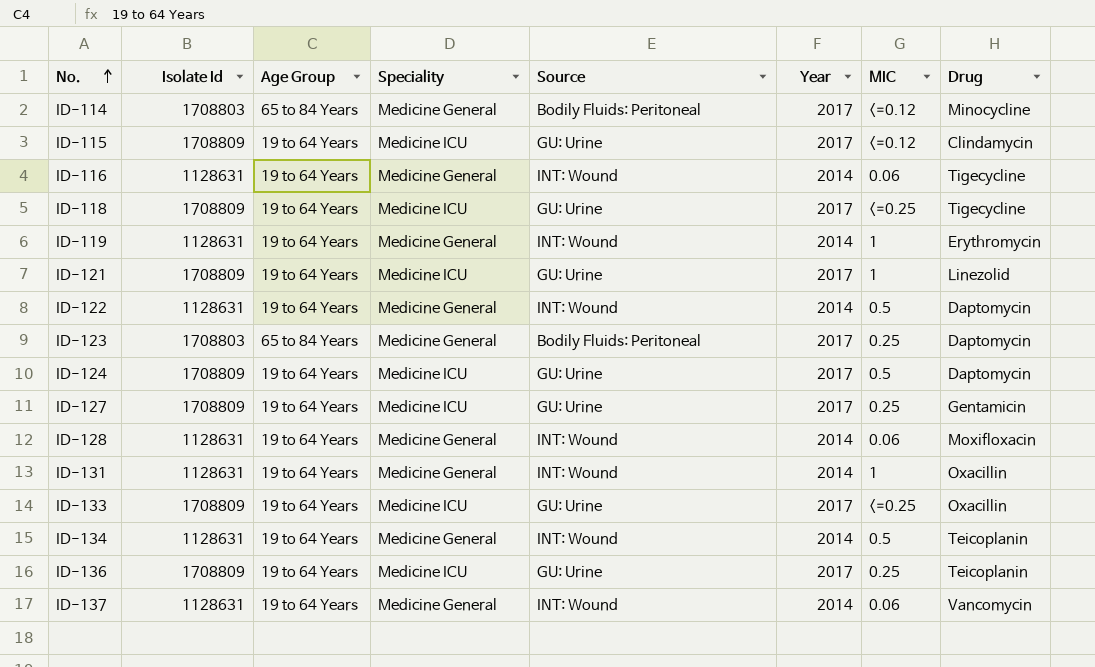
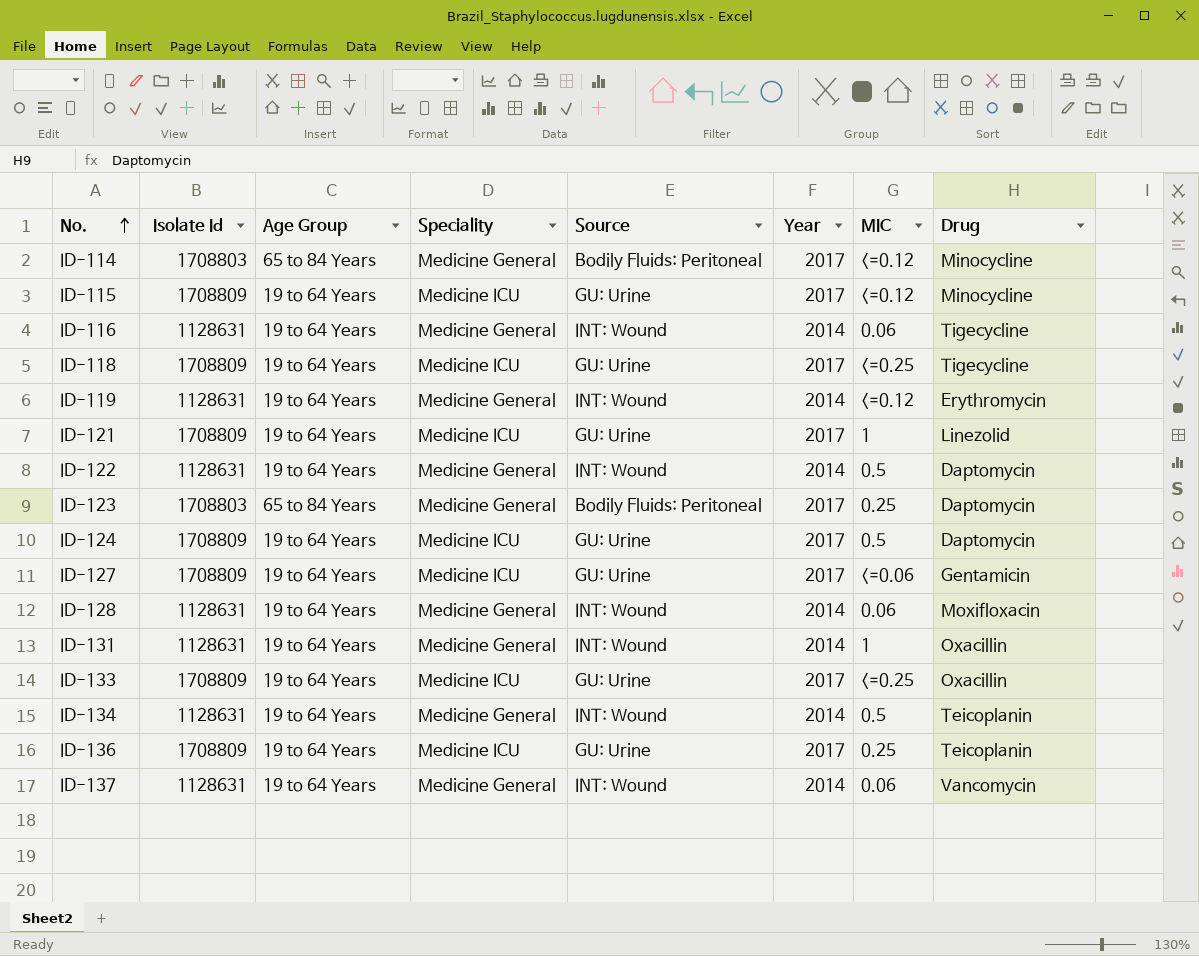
ID-115 | Drug: Clindamycin -> Minocycline
ID-119 | MIC: 1 -> <=0.12
ID-127 | MIC: 0.25 -> <=0.06

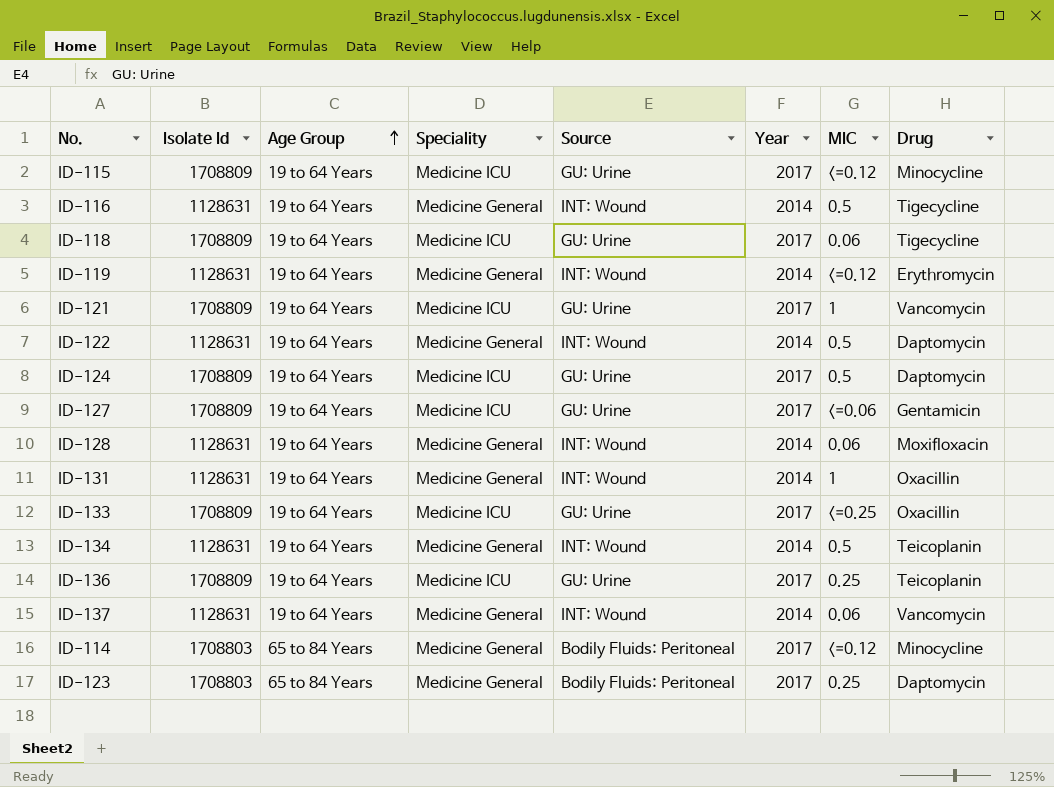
row order: No. ascending -> Age Group ascending
ID-116 | MIC: 0.06 -> 0.5
ID-118 | MIC: <=0.25 -> 0.06
ID-121 | Drug: Linezolid -> Vancomycin

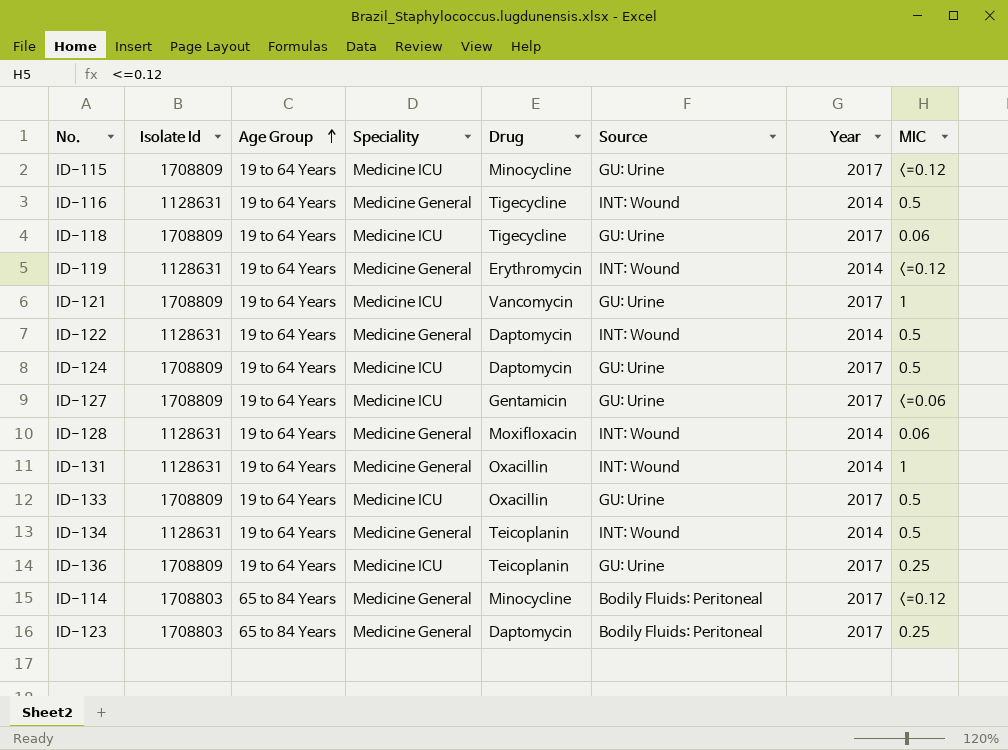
column Drug | position: 8 -> 5
row ID-137: 1128631 | 19 to 64 Years | Medicine General | INT: Wound | 2014 | 0.06 | Vancomycin -> none
ID-133 | MIC: <=0.25 -> 0.5

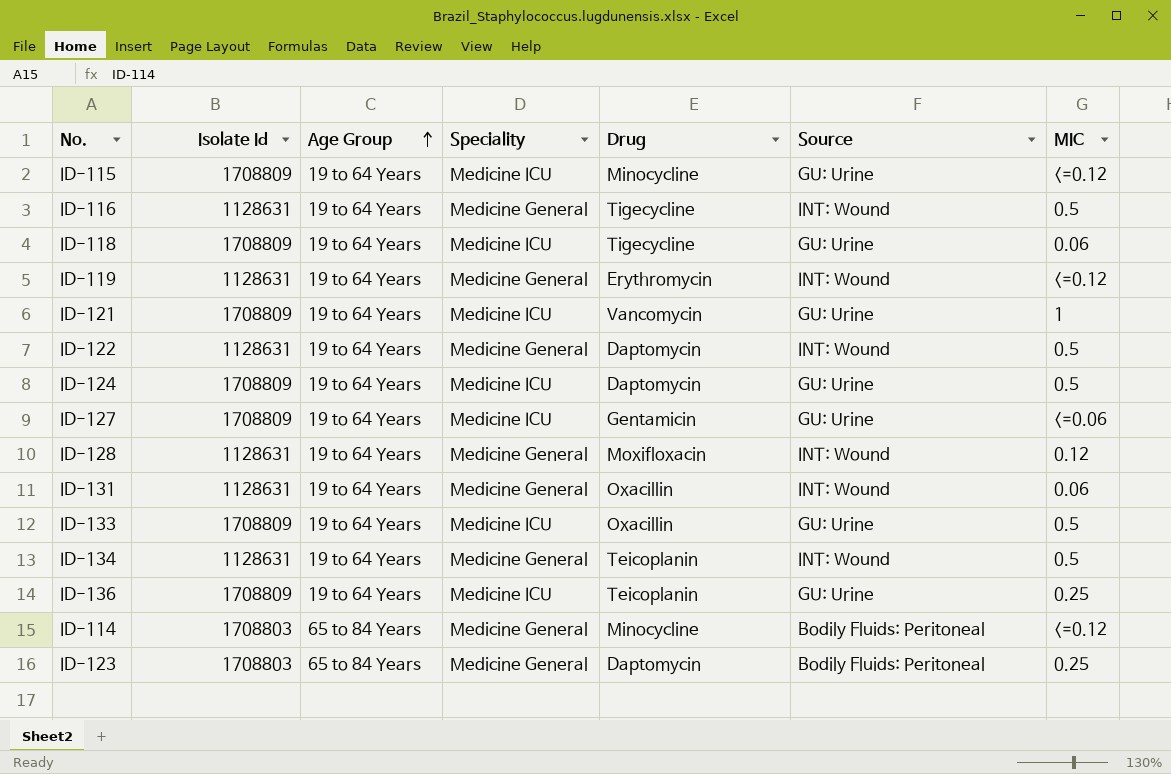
column Year | position: 7 -> none
ID-128 | MIC: 0.06 -> 0.12
ID-131 | MIC: 1 -> 0.06

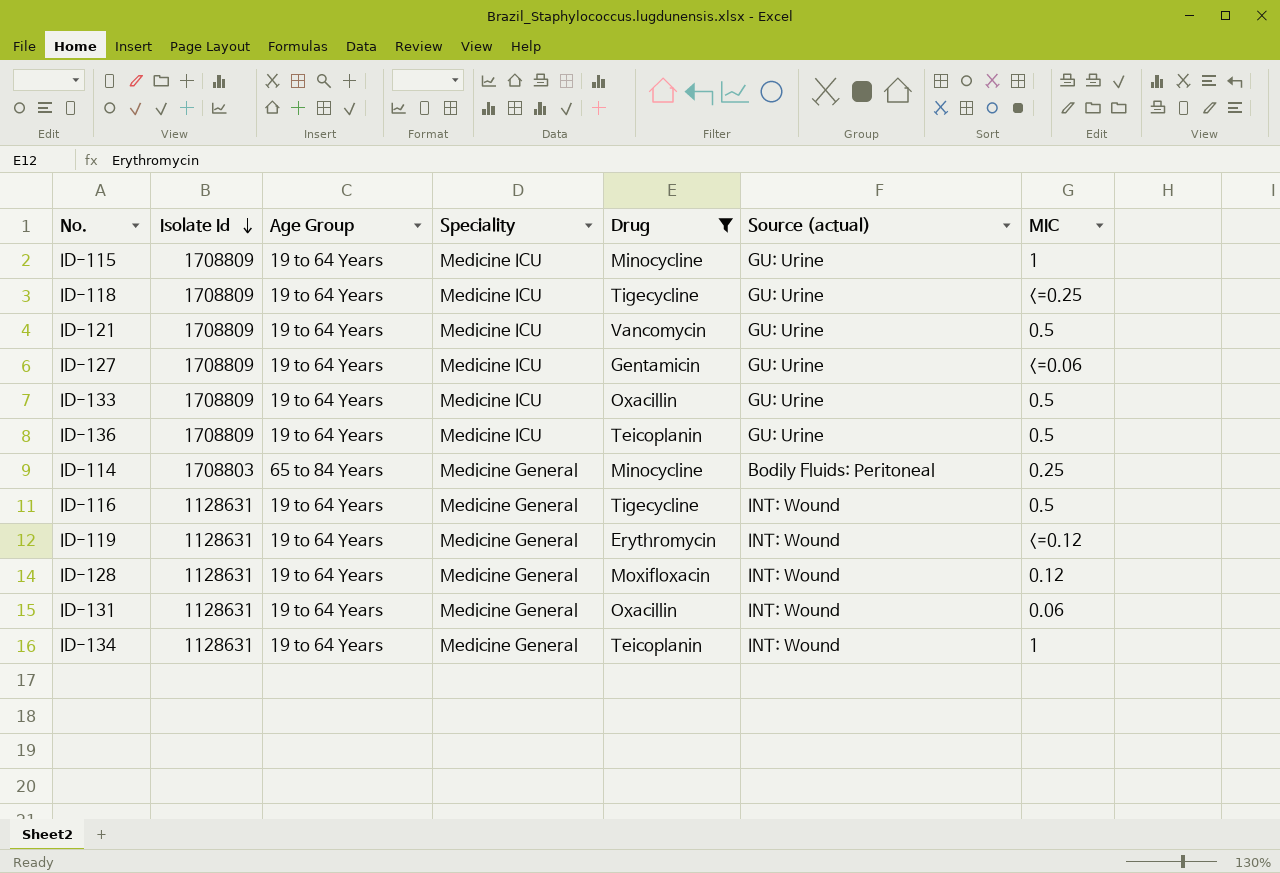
filter: none -> Drug != Daptomycin
row order: Age Group ascending -> Isolate Id descending
column name: Source -> Source (actual)
ID-115 | MIC: <=0.12 -> 1
ID-118 | MIC: 0.06 -> <=0.25
ID-121 | MIC: 1 -> 0.5
ID-136 | MIC: 0.25 -> 0.5
ID-114 | MIC: <=0.12 -> 0.25
ID-134 | MIC: 0.5 -> 1

